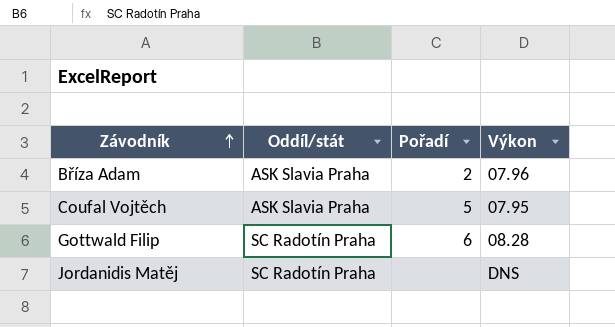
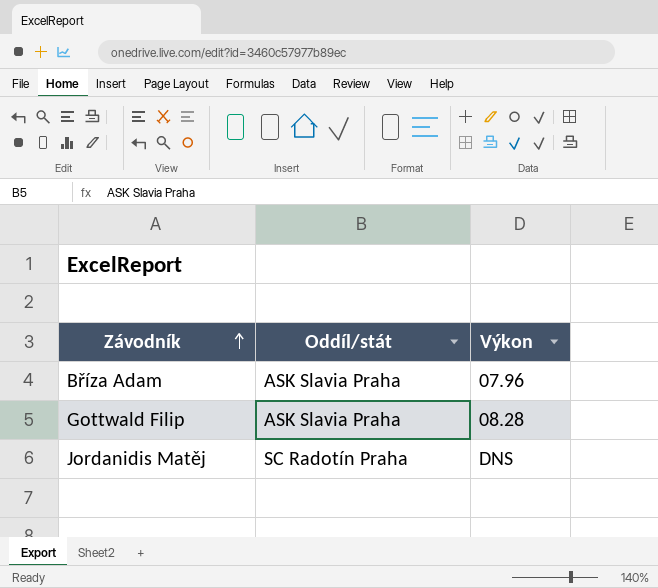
column Pořadí | position: 3 -> none
row Coufal Vojtěch: ASK Slavia Praha | 5 | 07.95 -> none
Gottwald Filip | Oddíl/stát: SC Radotín Praha -> ASK Slavia Praha

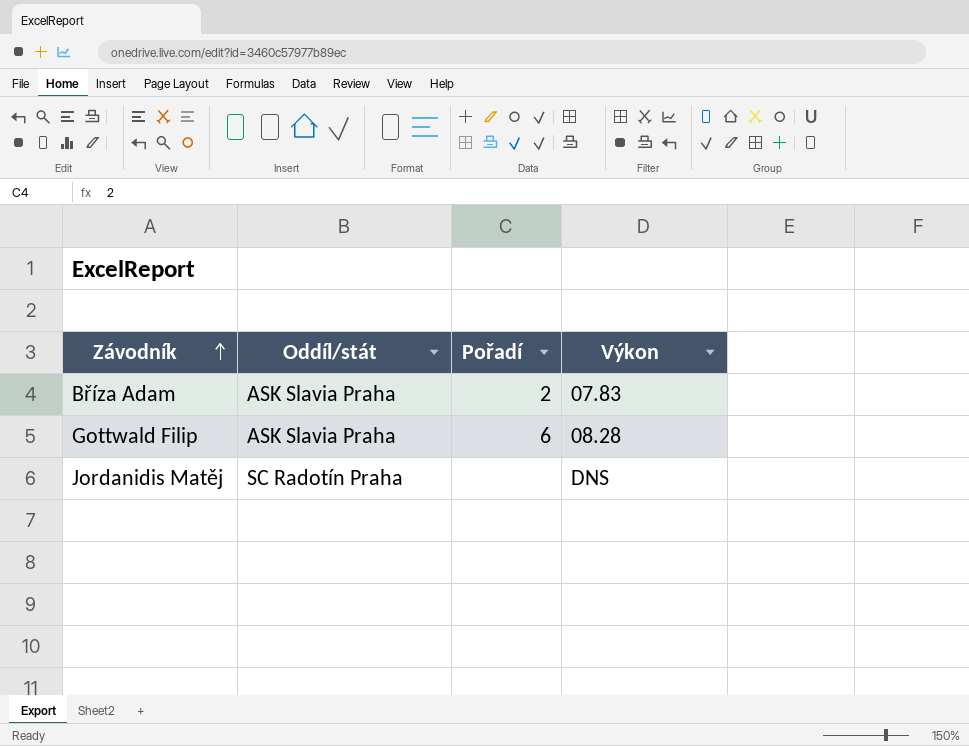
column Pořadí | position: none -> 3
Bříza Adam | Výkon: 07.96 -> 07.83

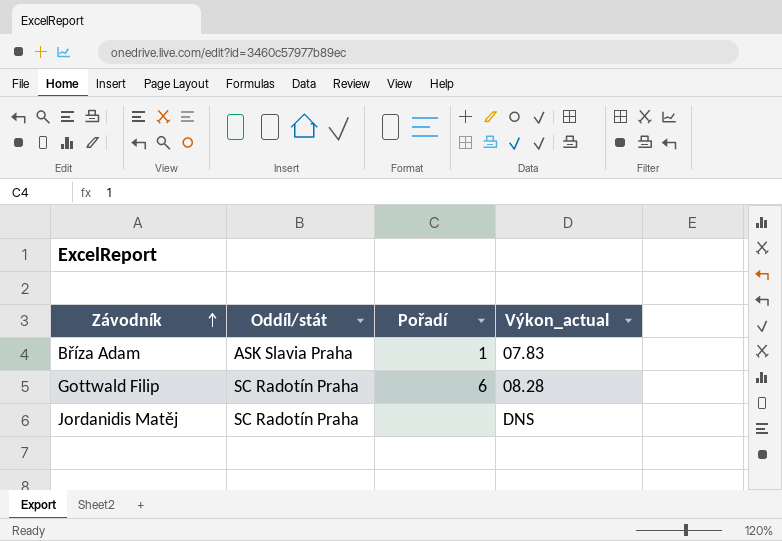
column name: Výkon -> Výkon_actual
Bříza Adam | Pořadí: 2 -> 1
Gottwald Filip | Oddíl/stát: ASK Slavia Praha -> SC Radotín Praha

